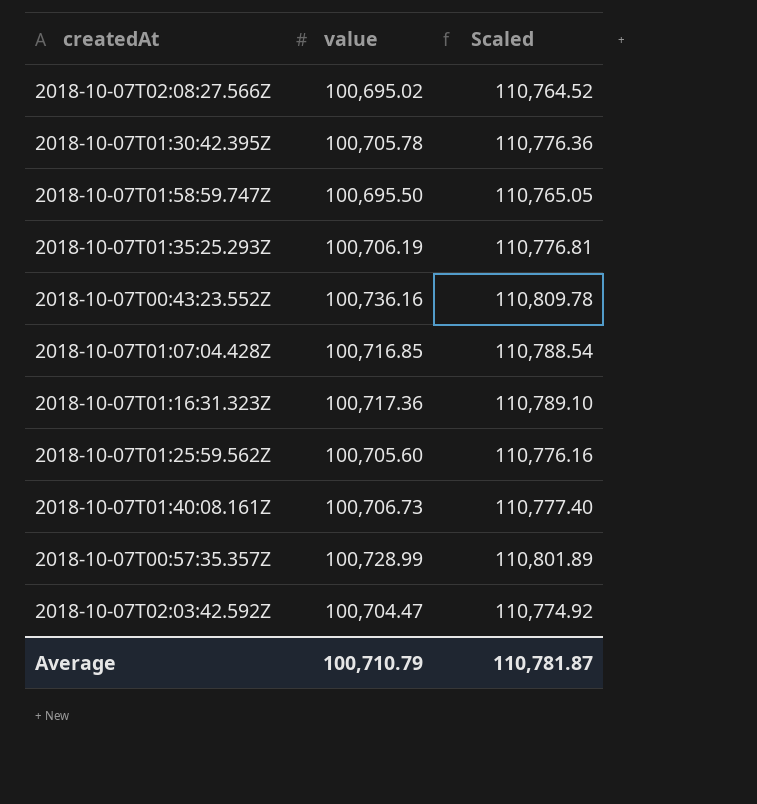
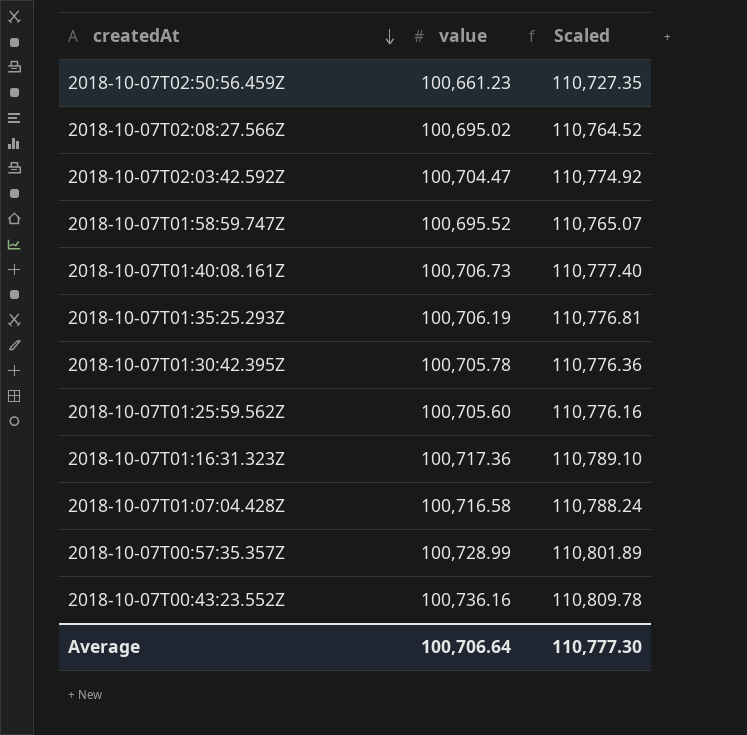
row order: none -> createdAt descending
row 2018-10-07T02:50:56.459Z: none -> 100,661.23 | 110,727.35
2018-10-07T01:58:59.747Z | value: 100,695.50 -> 100,695.52
2018-10-07T01:58:59.747Z | Scaled: 110,765.05 -> 110,765.07
2018-10-07T01:07:04.428Z | value: 100,716.85 -> 100,716.58
2018-10-07T01:07:04.428Z | Scaled: 110,788.54 -> 110,788.24
Average | value: 100,710.79 -> 100,706.64
Average | Scaled: 110,781.87 -> 110,777.30

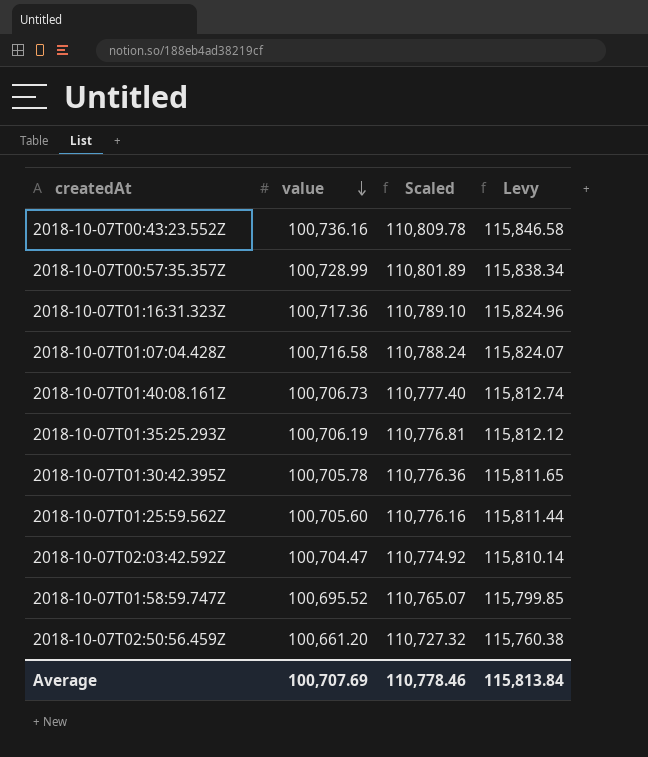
row order: createdAt descending -> value descending
column Levy | formula: none -> [value] * 1.15
row 2018-10-07T02:08:27.566Z: 100,695.02 | 110,764.52 -> none
2018-10-07T02:50:56.459Z | value: 100,661.23 -> 100,661.20
2018-10-07T02:50:56.459Z | Scaled: 110,727.35 -> 110,727.32
Average | value: 100,706.64 -> 100,707.69
Average | Scaled: 110,777.30 -> 110,778.46

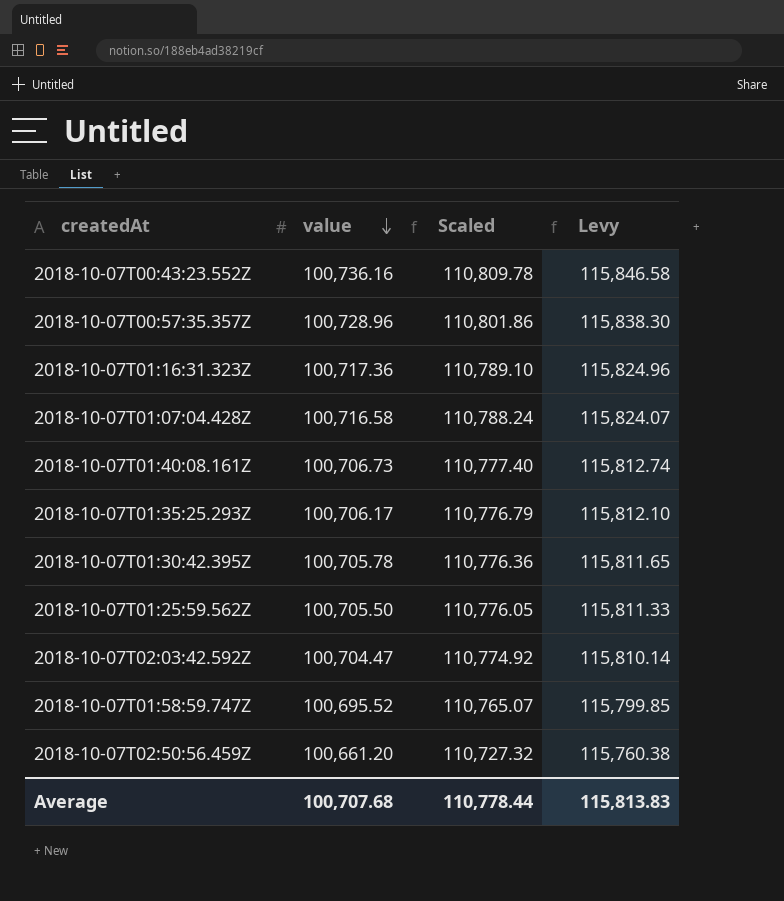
2018-10-07T00:57:35.357Z | value: 100,728.99 -> 100,728.96
2018-10-07T00:57:35.357Z | Scaled: 110,801.89 -> 110,801.86
2018-10-07T00:57:35.357Z | Levy: 115,838.34 -> 115,838.30
2018-10-07T01:35:25.293Z | value: 100,706.19 -> 100,706.17
2018-10-07T01:35:25.293Z | Scaled: 110,776.81 -> 110,776.79
2018-10-07T01:35:25.293Z | Levy: 115,812.12 -> 115,812.10
2018-10-07T01:25:59.562Z | value: 100,705.60 -> 100,705.50
2018-10-07T01:25:59.562Z | Scaled: 110,776.16 -> 110,776.05
2018-10-07T01:25:59.562Z | Levy: 115,811.44 -> 115,811.33
Average | value: 100,707.69 -> 100,707.68
Average | Scaled: 110,778.46 -> 110,778.44
Average | Levy: 115,813.84 -> 115,813.83

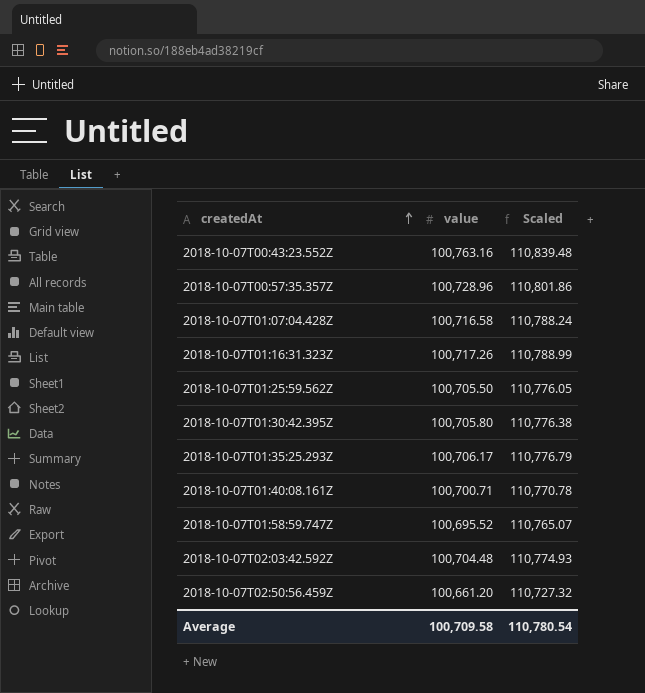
row order: value descending -> createdAt ascending
column Levy | formula: [value] * 1.15 -> none
2018-10-07T00:43:23.552Z | value: 100,736.16 -> 100,763.16
2018-10-07T00:43:23.552Z | Scaled: 110,809.78 -> 110,839.48
2018-10-07T01:16:31.323Z | value: 100,717.36 -> 100,717.26
2018-10-07T01:16:31.323Z | Scaled: 110,789.10 -> 110,788.99
2018-10-07T01:30:42.395Z | value: 100,705.78 -> 100,705.80
2018-10-07T01:30:42.395Z | Scaled: 110,776.36 -> 110,776.38
2018-10-07T01:40:08.161Z | value: 100,706.73 -> 100,700.71
2018-10-07T01:40:08.161Z | Scaled: 110,777.40 -> 110,770.78
2018-10-07T02:03:42.592Z | value: 100,704.47 -> 100,704.48
2018-10-07T02:03:42.592Z | Scaled: 110,774.92 -> 110,774.93
Average | value: 100,707.68 -> 100,709.58
Average | Scaled: 110,778.44 -> 110,780.54

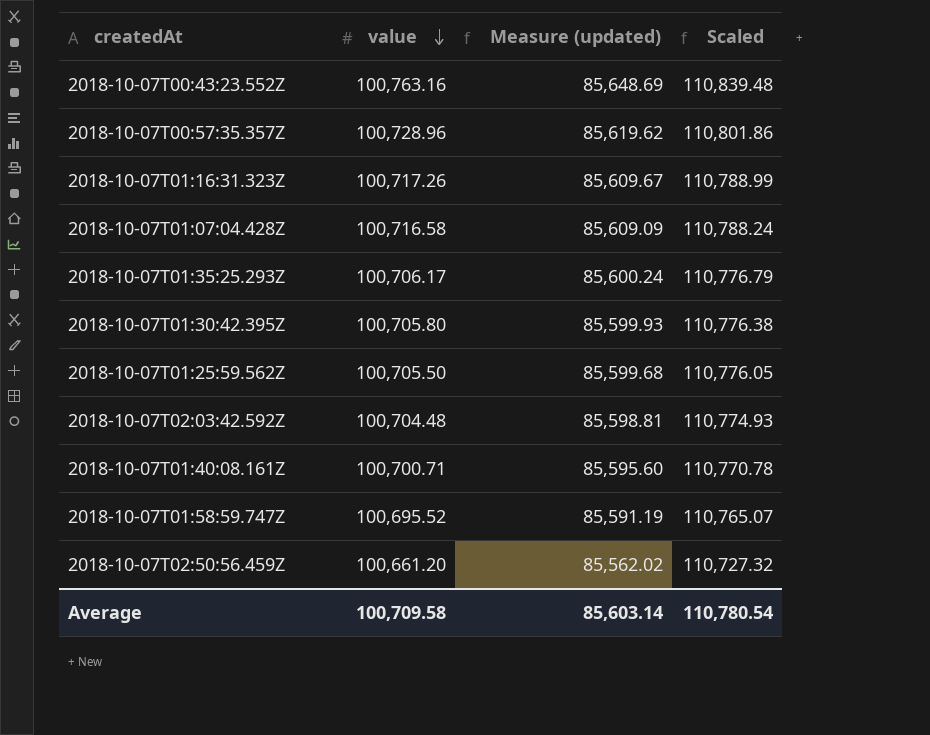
row order: createdAt ascending -> value descending
column Measure (updated) | formula: none -> [value] * 0.85

